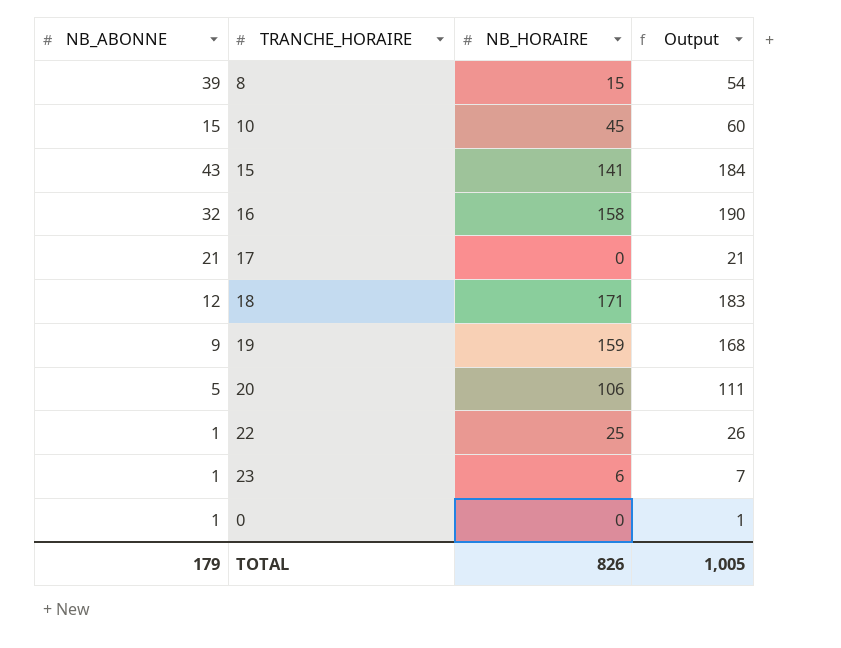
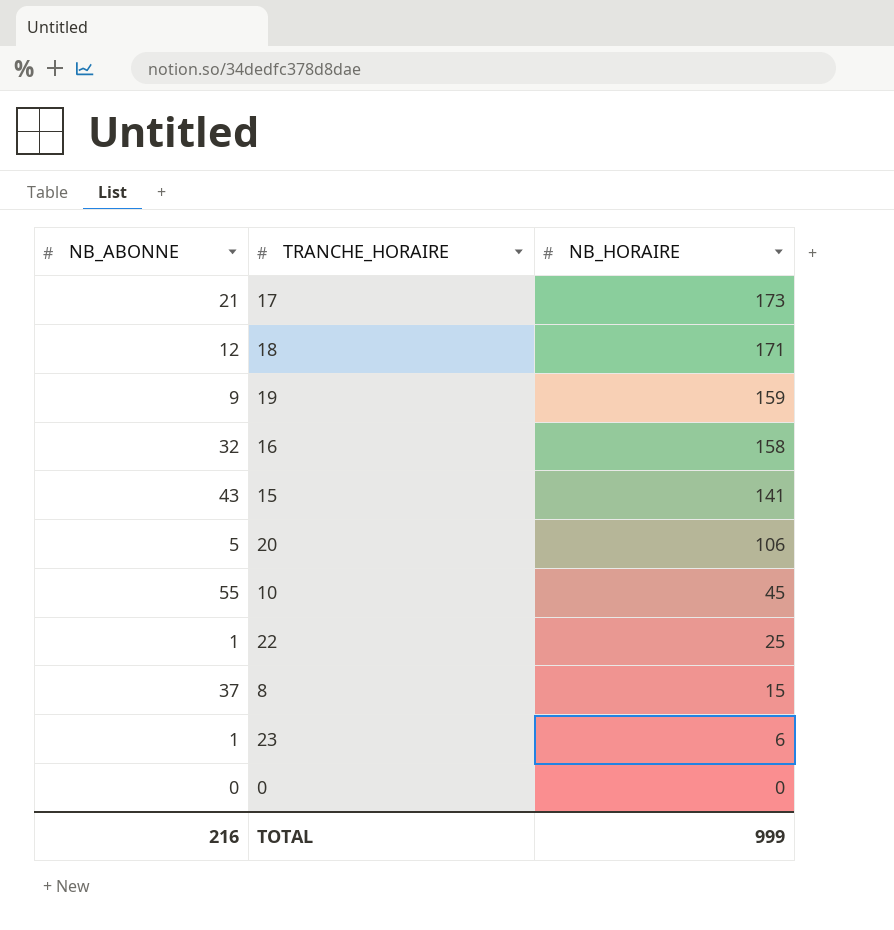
row order: none -> NB_HORAIRE descending
column Output | formula: [NB_ABONNE] + [NB_HORAIRE] -> none
17 | NB_HORAIRE: 0 -> 173
10 | NB_ABONNE: 15 -> 55
8 | NB_ABONNE: 39 -> 37
0 | NB_ABONNE: 1 -> 0
TOTAL | NB_ABONNE: 179 -> 216
TOTAL | NB_HORAIRE: 826 -> 999

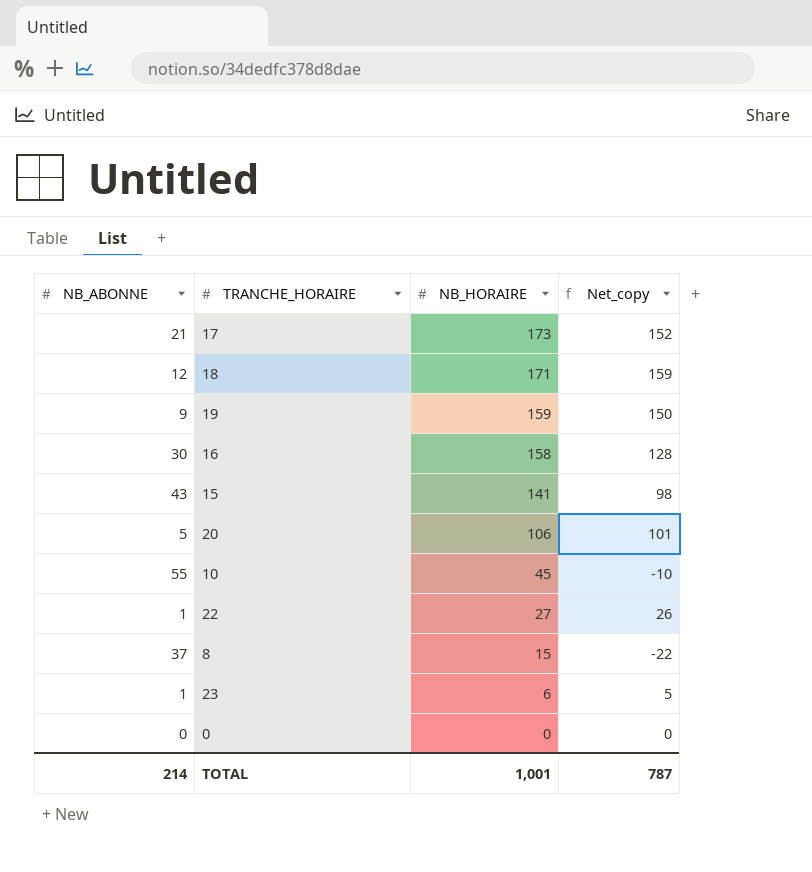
column Net_copy | formula: none -> [NB_HORAIRE] - [NB_ABONNE]
16 | NB_ABONNE: 32 -> 30
22 | NB_HORAIRE: 25 -> 27
TOTAL | NB_ABONNE: 216 -> 214
TOTAL | NB_HORAIRE: 999 -> 1,001

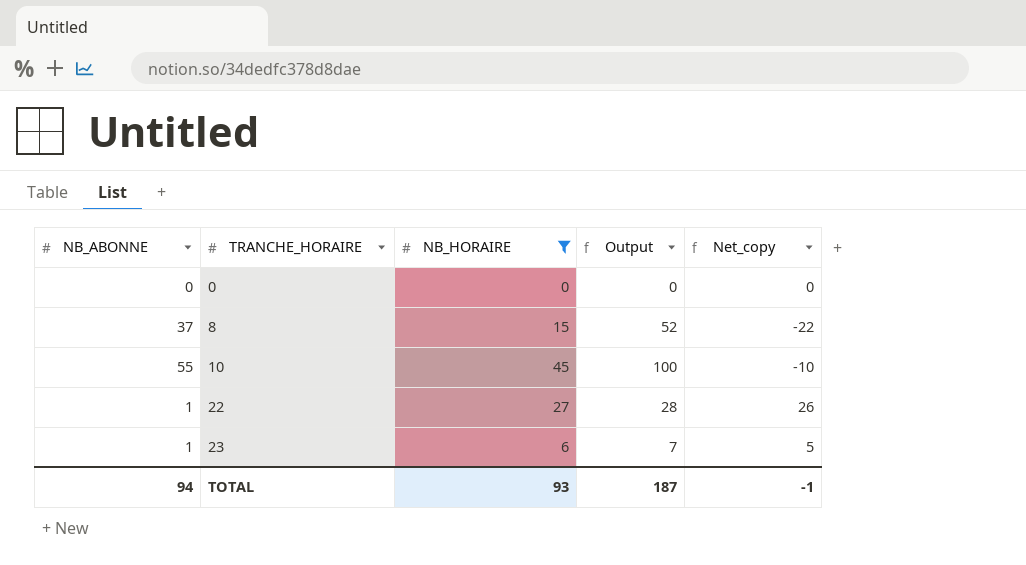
filter: none -> NB_HORAIRE <= 45
row order: NB_HORAIRE descending -> TRANCHE_HORAIRE ascending
column Output | formula: none -> [NB_ABONNE] + [NB_HORAIRE]
TOTAL | NB_ABONNE: 214 -> 94
TOTAL | NB_HORAIRE: 1,001 -> 93
TOTAL | Net_copy: 787 -> -1

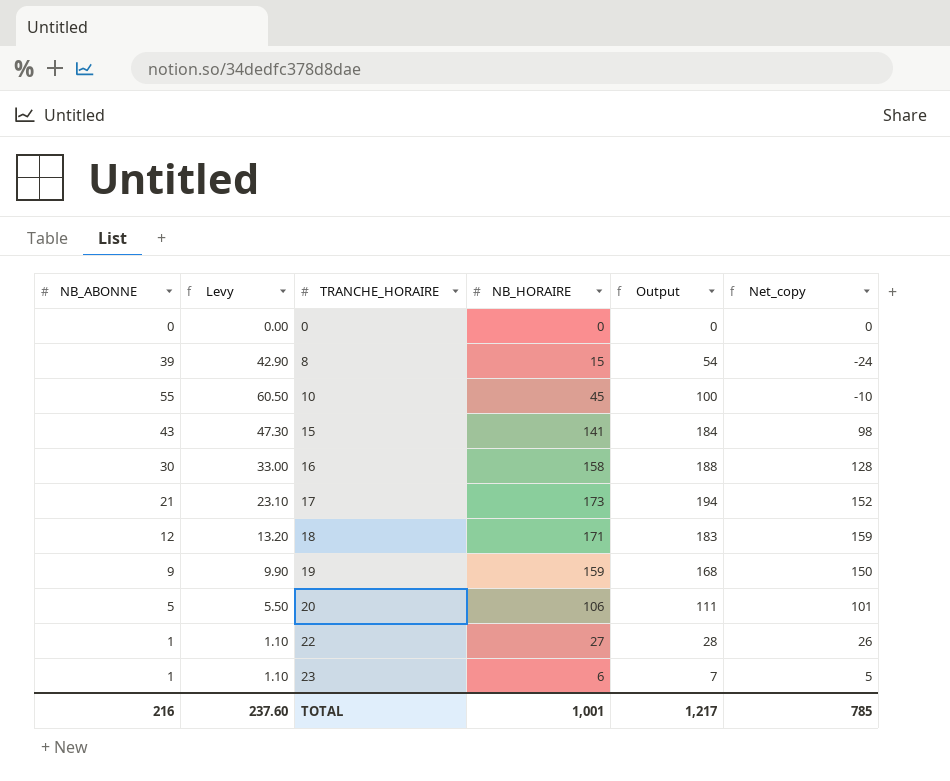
filter: NB_HORAIRE <= 45 -> none
column Levy | formula: none -> [NB_ABONNE] * 1.1
8 | NB_ABONNE: 37 -> 39
8 | Output: 52 -> 54
8 | Net_copy: -22 -> -24
TOTAL | NB_ABONNE: 94 -> 216
TOTAL | NB_HORAIRE: 93 -> 1,001
TOTAL | Output: 187 -> 1,217
TOTAL | Net_copy: -1 -> 785

